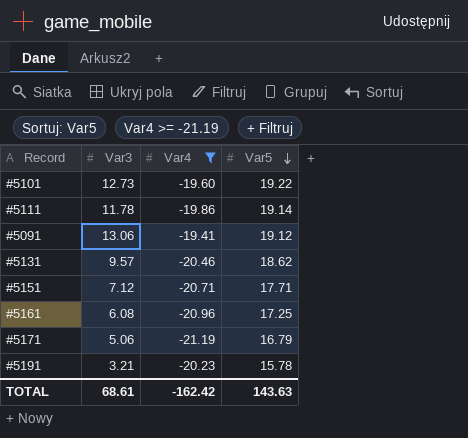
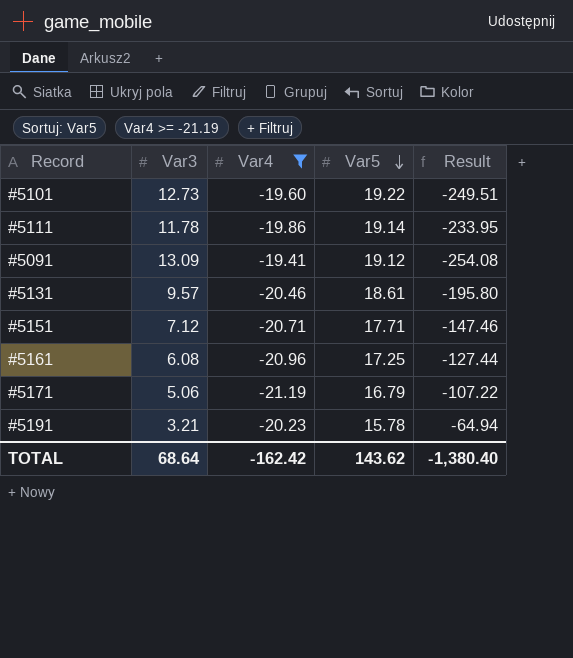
column Result | formula: none -> [Var3] * [Var4]
#5091 | Var3: 13.06 -> 13.09
#5131 | Var5: 18.62 -> 18.61
TOTAL | Var3: 68.61 -> 68.64
TOTAL | Var5: 143.63 -> 143.62

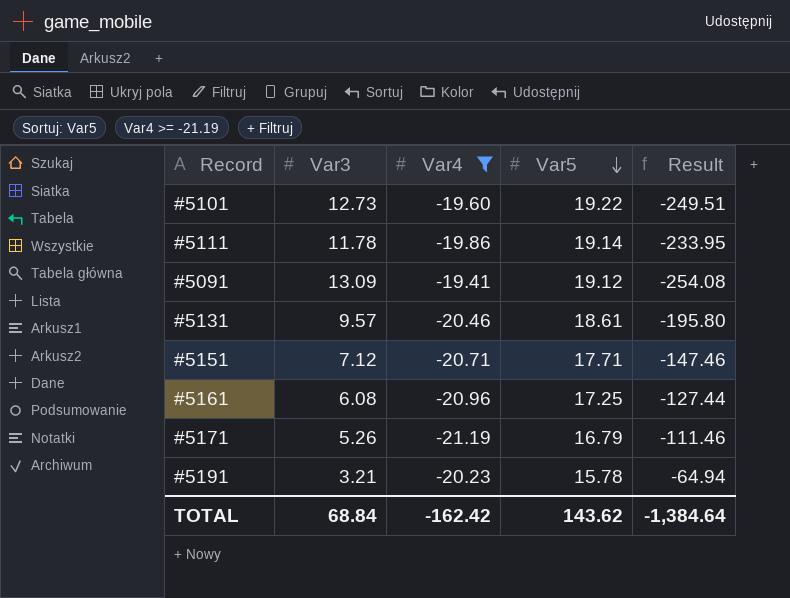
#5171 | Var3: 5.06 -> 5.26
#5171 | Result: -107.22 -> -111.46
TOTAL | Var3: 68.64 -> 68.84
TOTAL | Result: -1,380.40 -> -1,384.64

